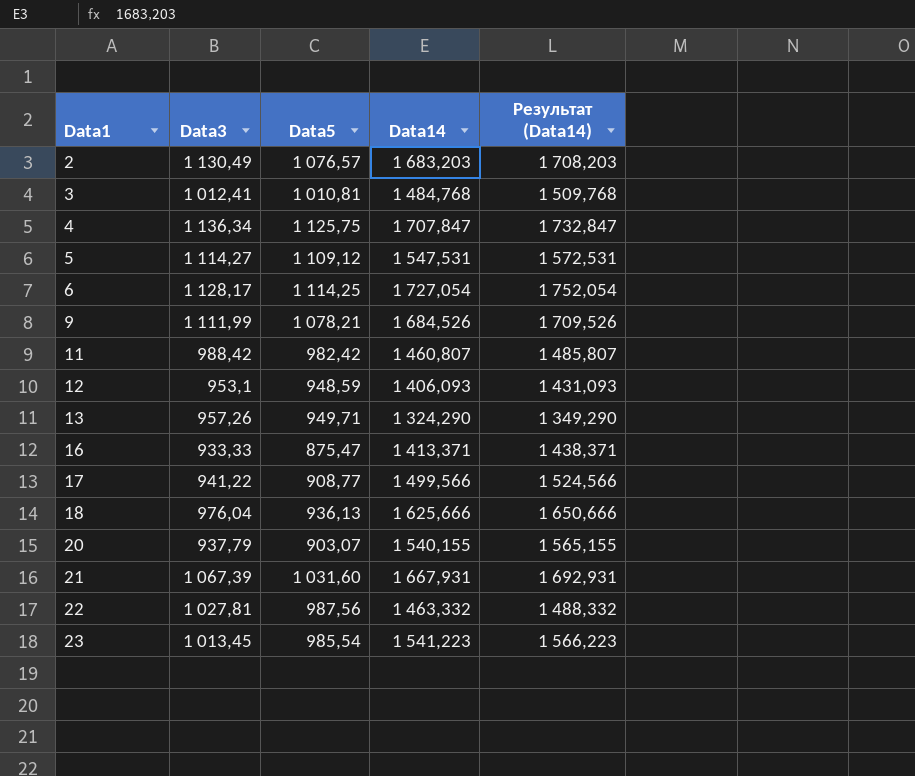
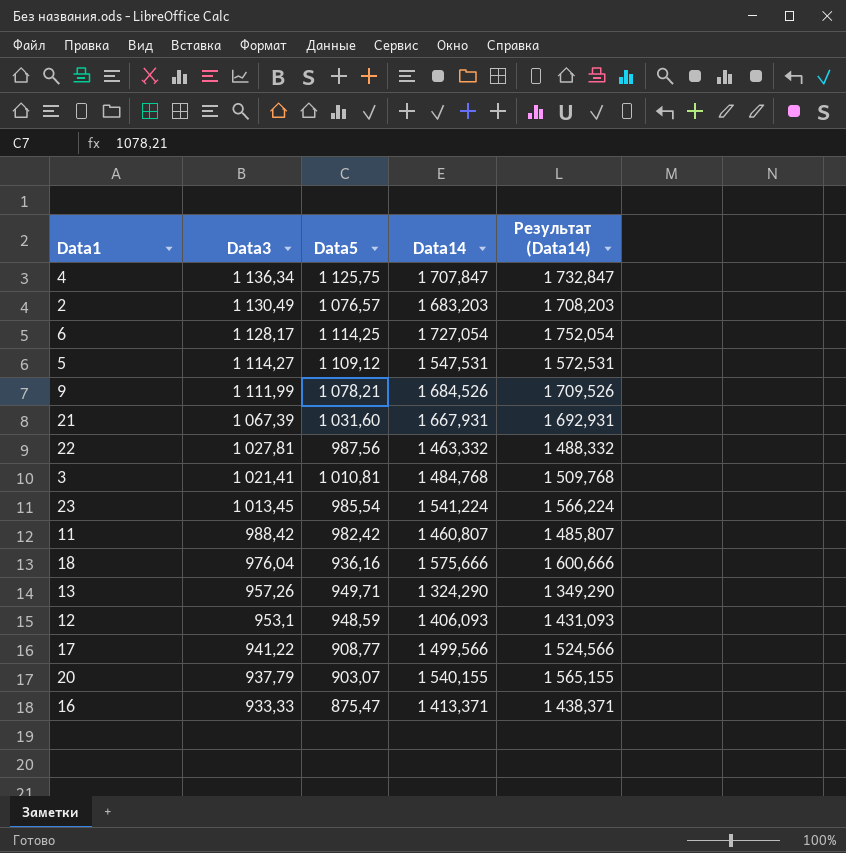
row order: Data1 ascending -> Data3 descending
3 | Data3: 1 012,41 -> 1 021,41
23 | Data14: 1 541,223 -> 1 541,224
23 | Результат (Data14): 1 566,223 -> 1 566,224
18 | Data5: 936,13 -> 936,16
18 | Data14: 1 625,666 -> 1 575,666
18 | Результат (Data14): 1 650,666 -> 1 600,666

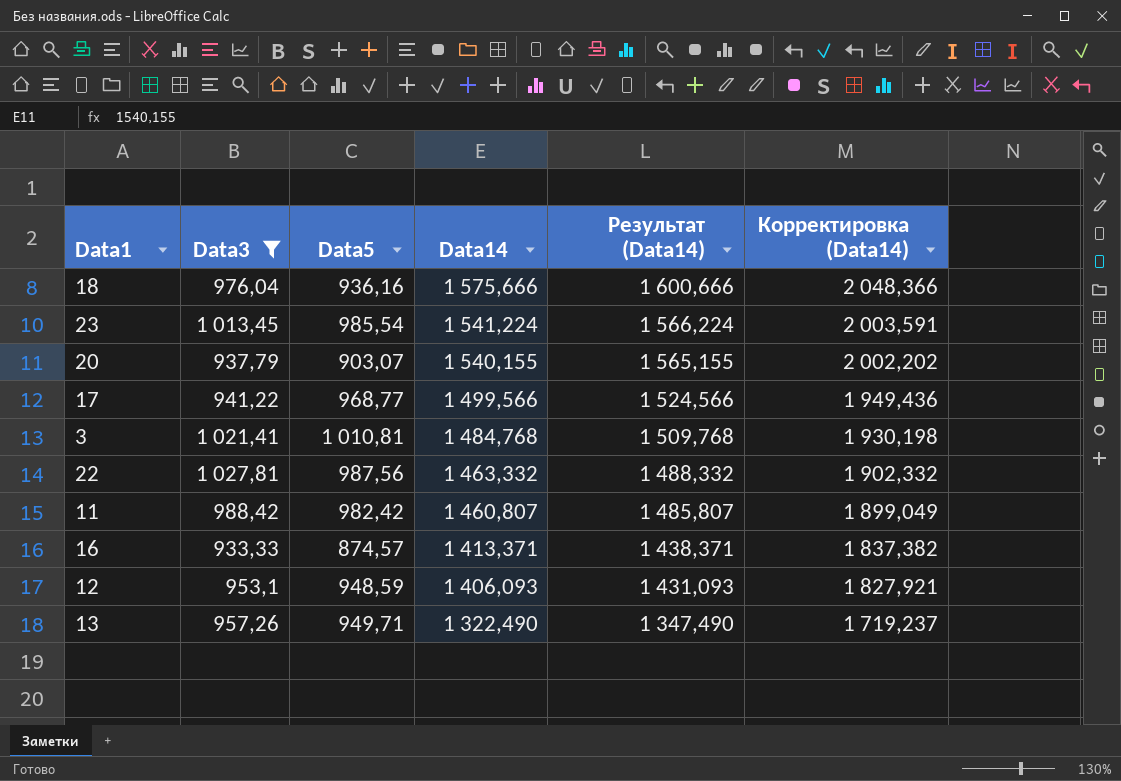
filter: none -> Data3 <= 1 027,81
row order: Data3 descending -> Data14 descending
column Корректировка (Data14) | formula: none -> [Data14] * 1,3
17 | Data5: 908,77 -> 968,77
16 | Data5: 875,47 -> 874,57
13 | Data14: 1 324,290 -> 1 322,490
13 | Результат (Data14): 1 349,290 -> 1 347,490

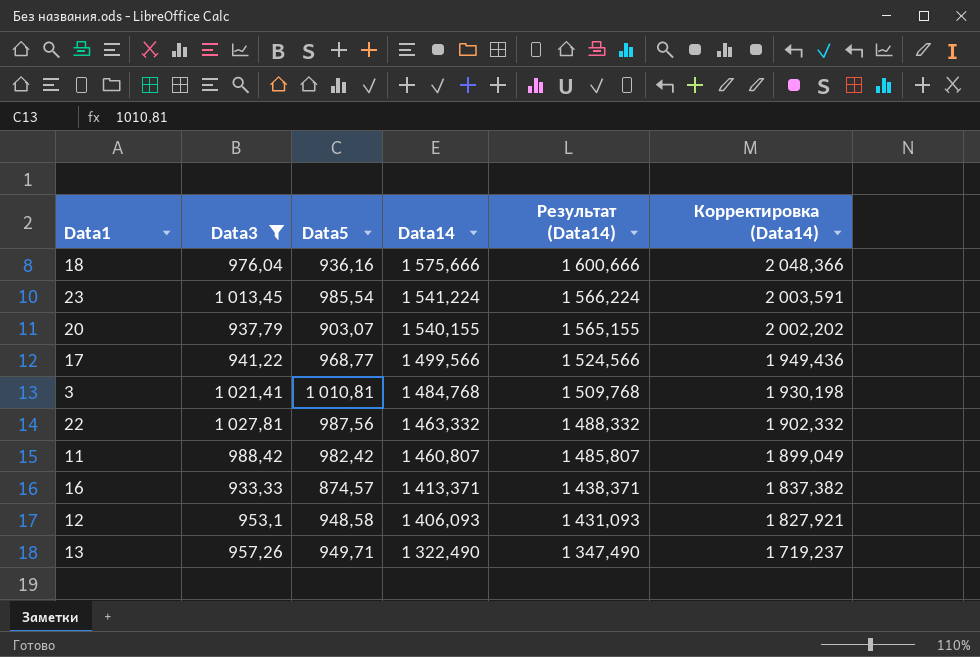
12 | Data5: 948,59 -> 948,58

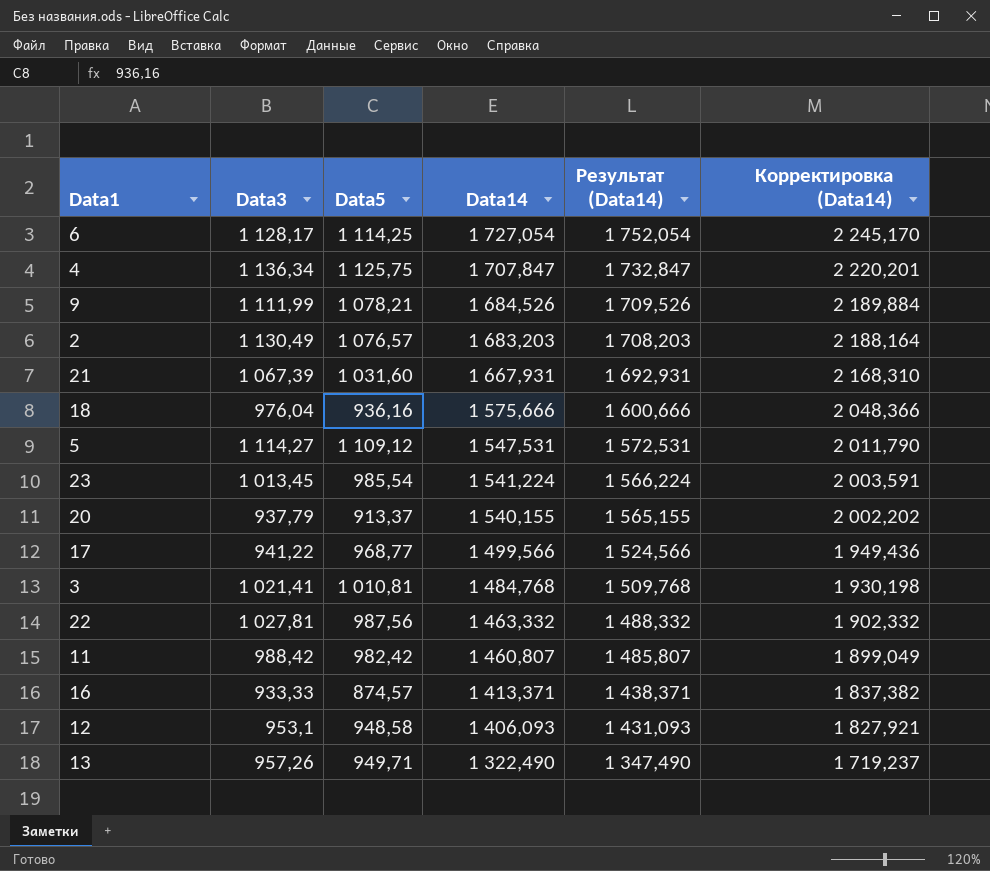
filter: Data3 <= 1 027,81 -> none
20 | Data5: 903,07 -> 913,37

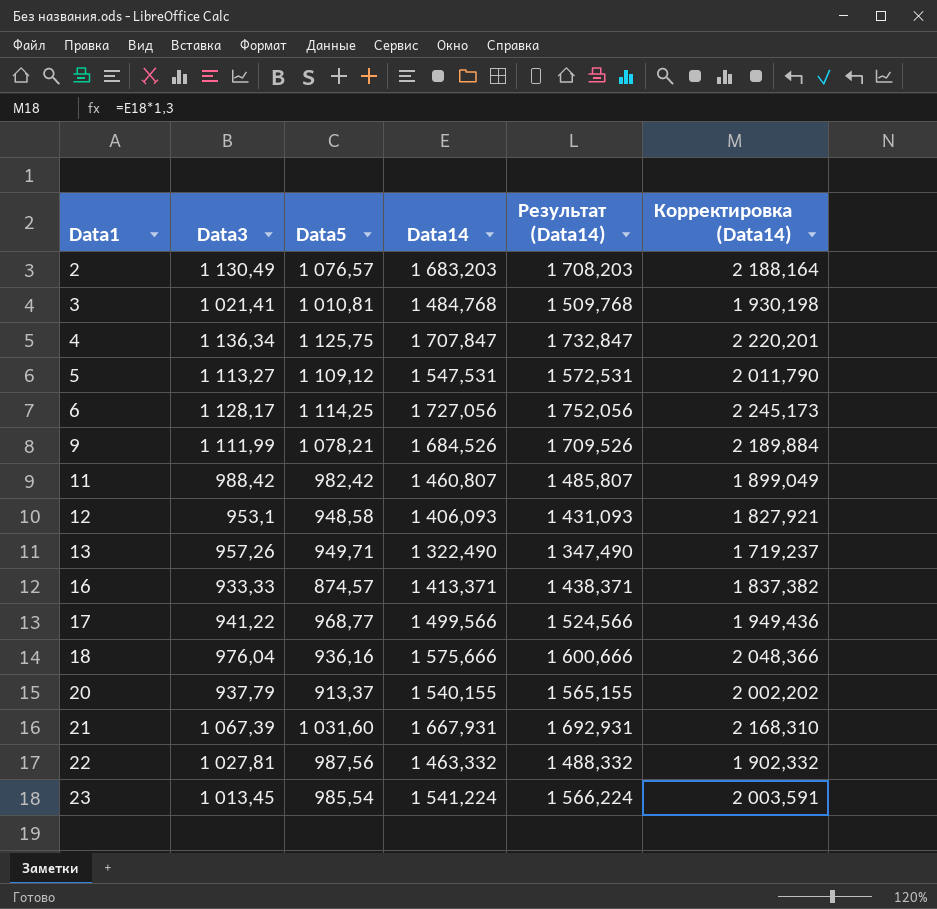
row order: Data14 descending -> Data1 ascending
5 | Data3: 1 114,27 -> 1 113,27
6 | Data14: 1 727,054 -> 1 727,056
6 | Результат (Data14): 1 752,054 -> 1 752,056
6 | Корректировка (Data14): 2 245,170 -> 2 245,173

